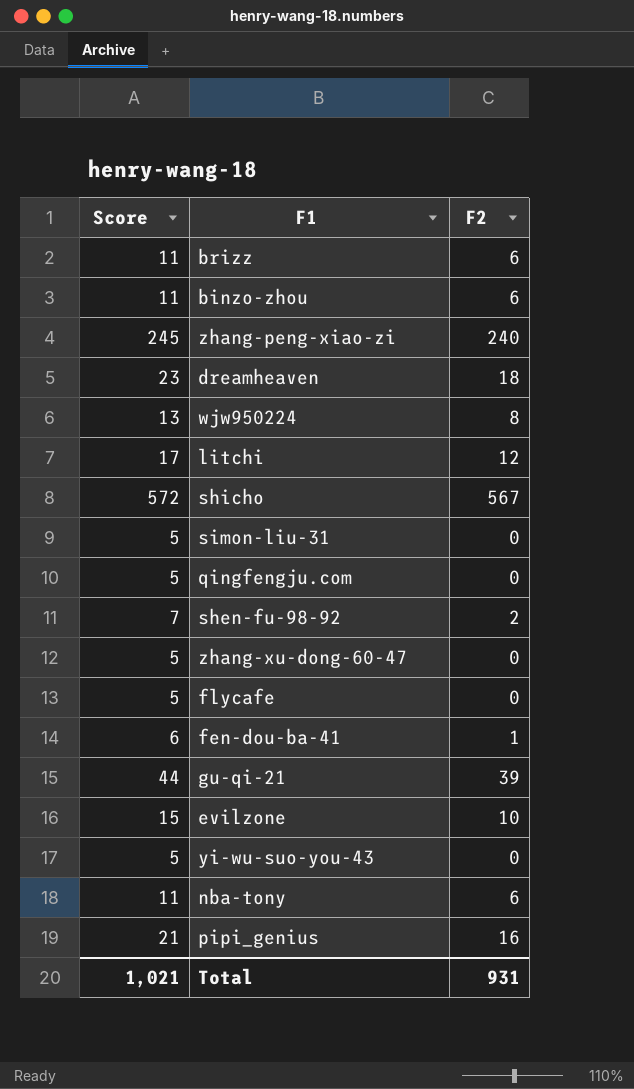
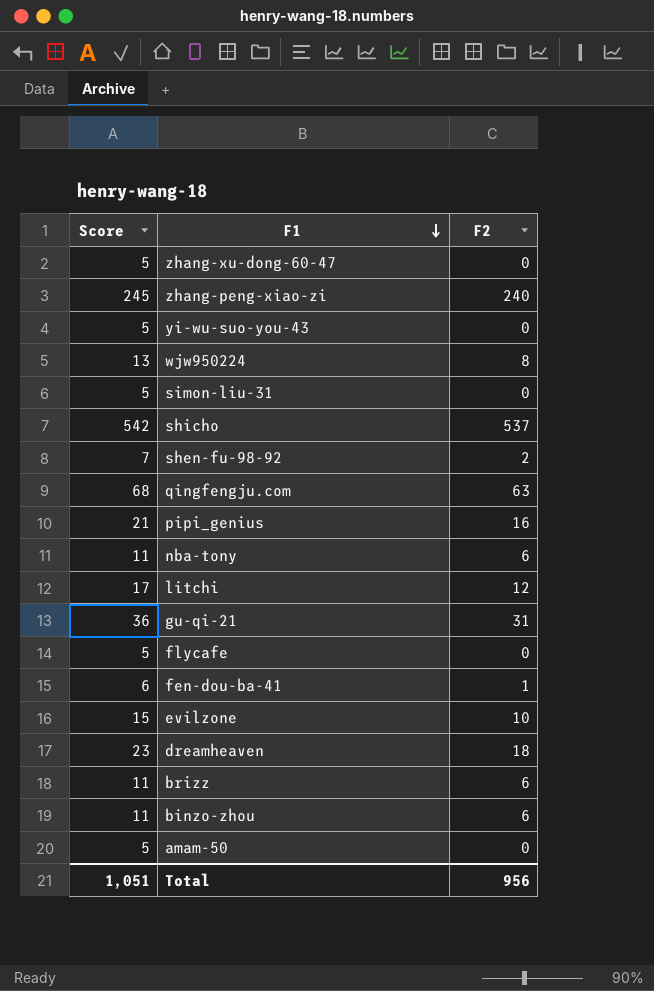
row order: none -> F1 descending
shicho | Score: 572 -> 542
shicho | F2: 567 -> 537
qingfengju.com | Score: 5 -> 68
qingfengju.com | F2: 0 -> 63
gu-qi-21 | Score: 44 -> 36
gu-qi-21 | F2: 39 -> 31
row amam-50: none -> 5 | 0
Total | Score: 1,021 -> 1,051
Total | F2: 931 -> 956

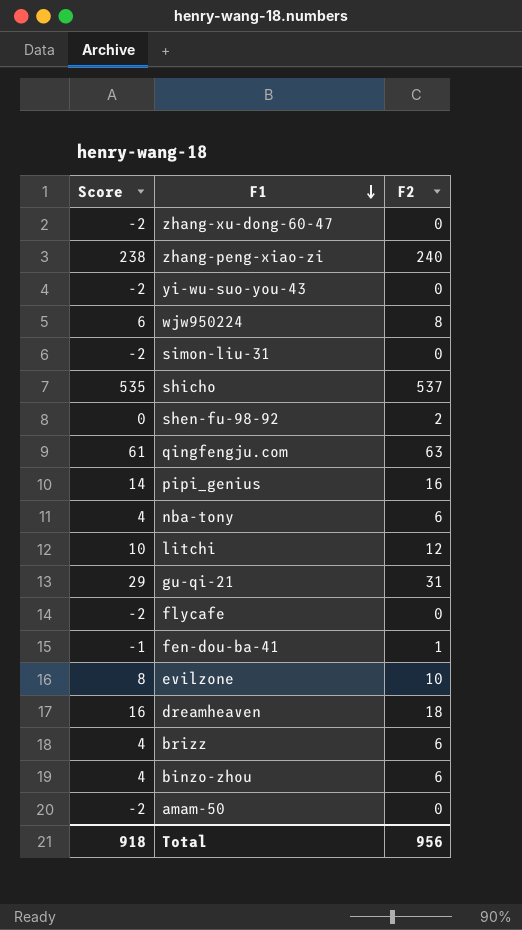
column Score | formula: [F2] + 5 -> [F2] - 2
Total | Score: 1,051 -> 918

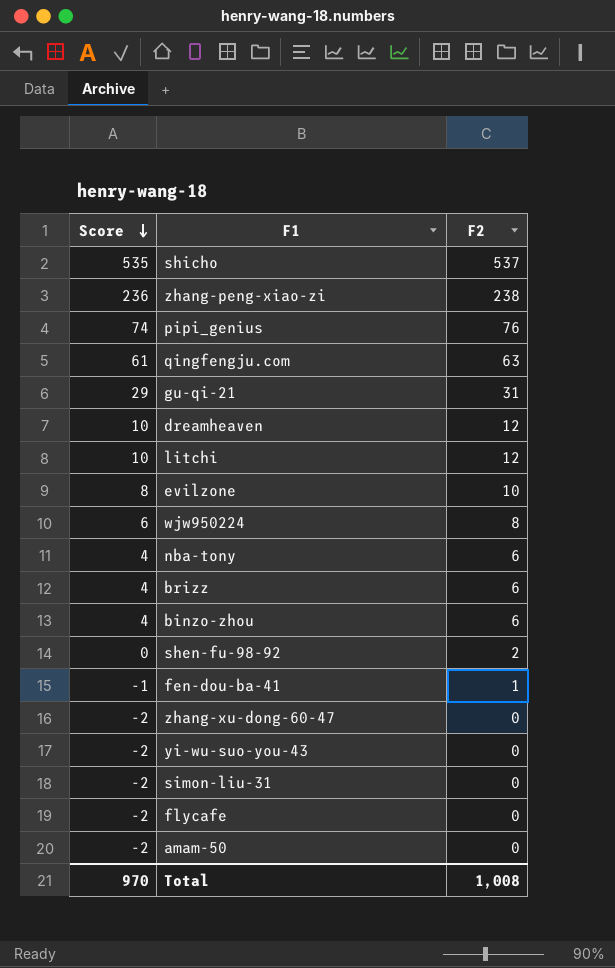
row order: F1 descending -> Score descending
zhang-peng-xiao-zi | Score: 238 -> 236
zhang-peng-xiao-zi | F2: 240 -> 238
pipi_genius | Score: 14 -> 74
pipi_genius | F2: 16 -> 76
dreamheaven | Score: 16 -> 10
dreamheaven | F2: 18 -> 12
Total | Score: 918 -> 970
Total | F2: 956 -> 1,008

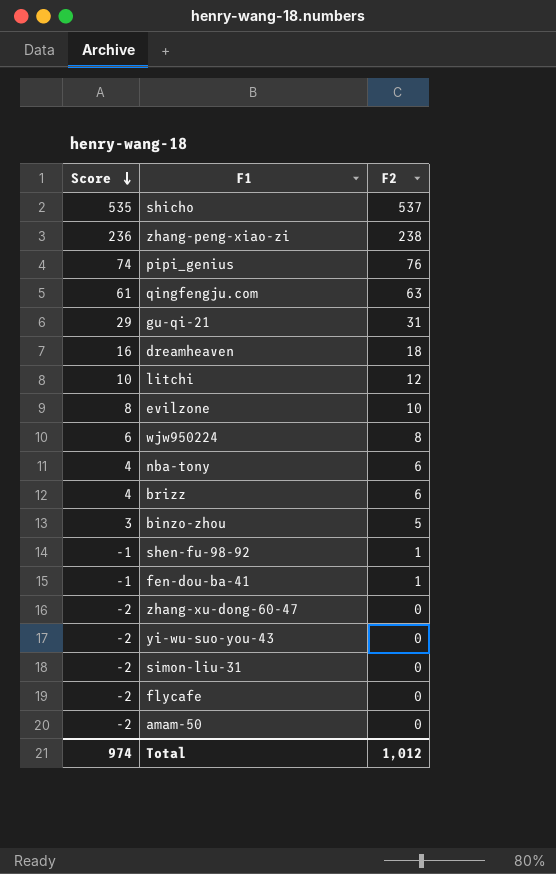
dreamheaven | Score: 10 -> 16
dreamheaven | F2: 12 -> 18
binzo-zhou | Score: 4 -> 3
binzo-zhou | F2: 6 -> 5
shen-fu-98-92 | Score: 0 -> -1
shen-fu-98-92 | F2: 2 -> 1
Total | Score: 970 -> 974
Total | F2: 1,008 -> 1,012

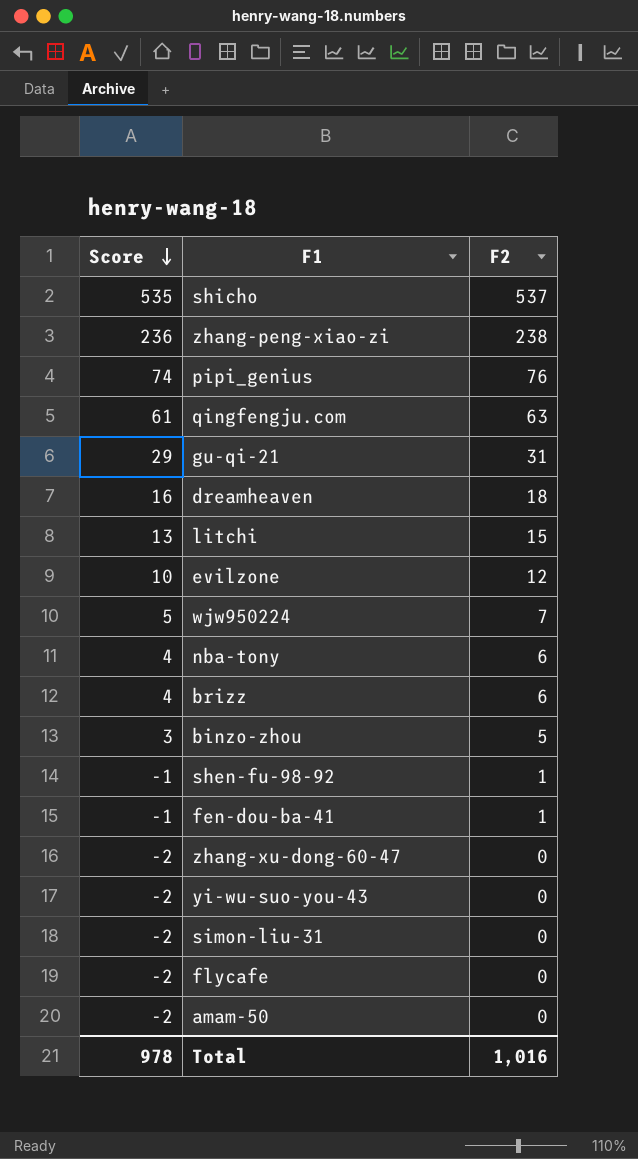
litchi | Score: 10 -> 13
litchi | F2: 12 -> 15
evilzone | Score: 8 -> 10
evilzone | F2: 10 -> 12
wjw950224 | Score: 6 -> 5
wjw950224 | F2: 8 -> 7
Total | Score: 974 -> 978
Total | F2: 1,012 -> 1,016

